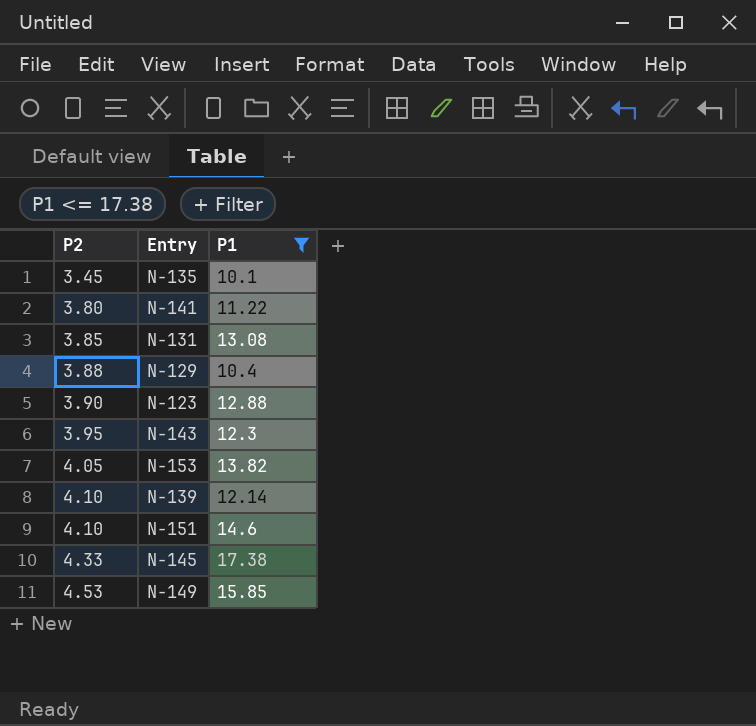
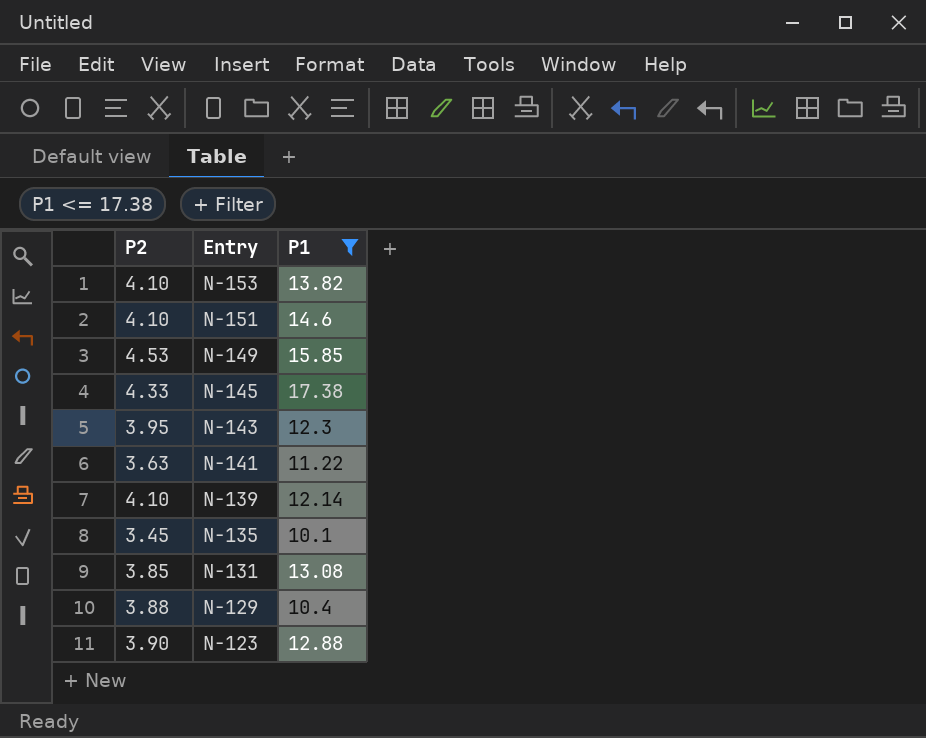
row order: P2 ascending -> Entry descending
N-153 | P2: 4.05 -> 4.10
N-141 | P2: 3.80 -> 3.63

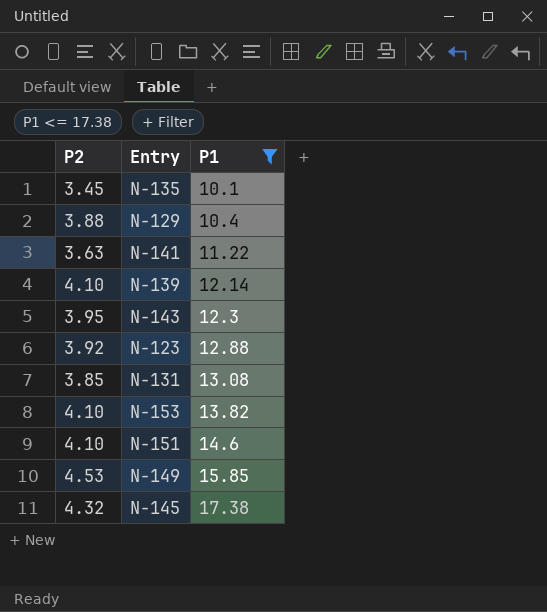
row order: Entry descending -> P1 ascending
N-123 | P2: 3.90 -> 3.92
N-145 | P2: 4.33 -> 4.32

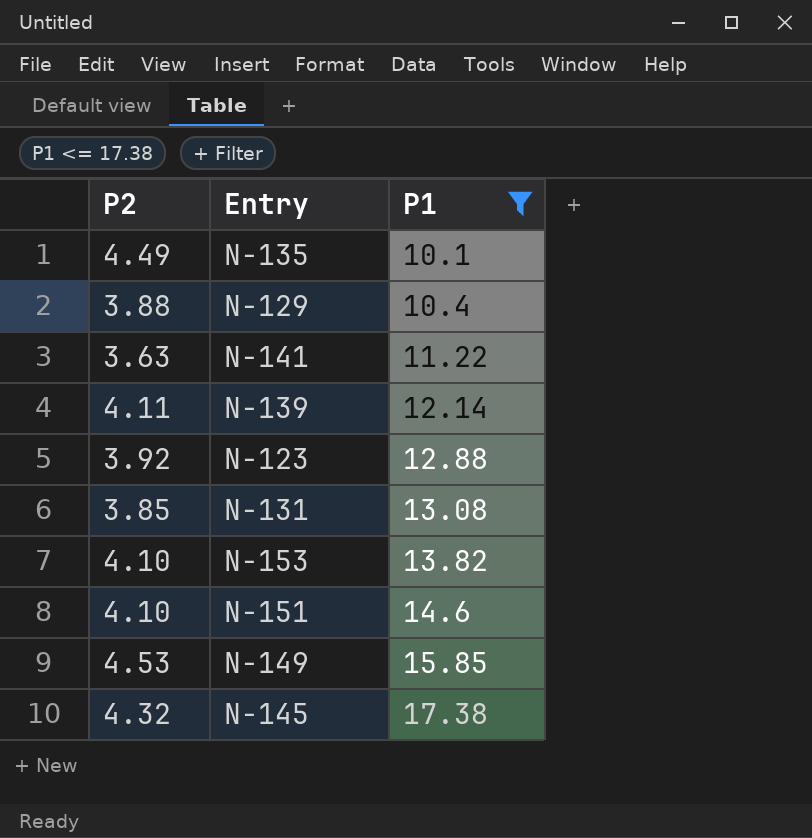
row N-143: 3.95 | 12.3 -> none
N-135 | P2: 3.45 -> 4.49
N-139 | P2: 4.10 -> 4.11

